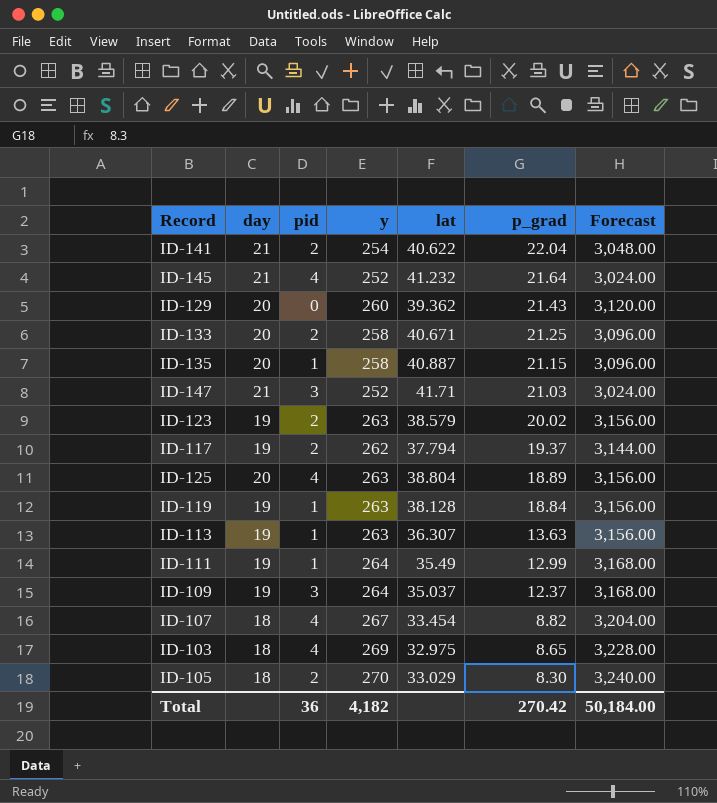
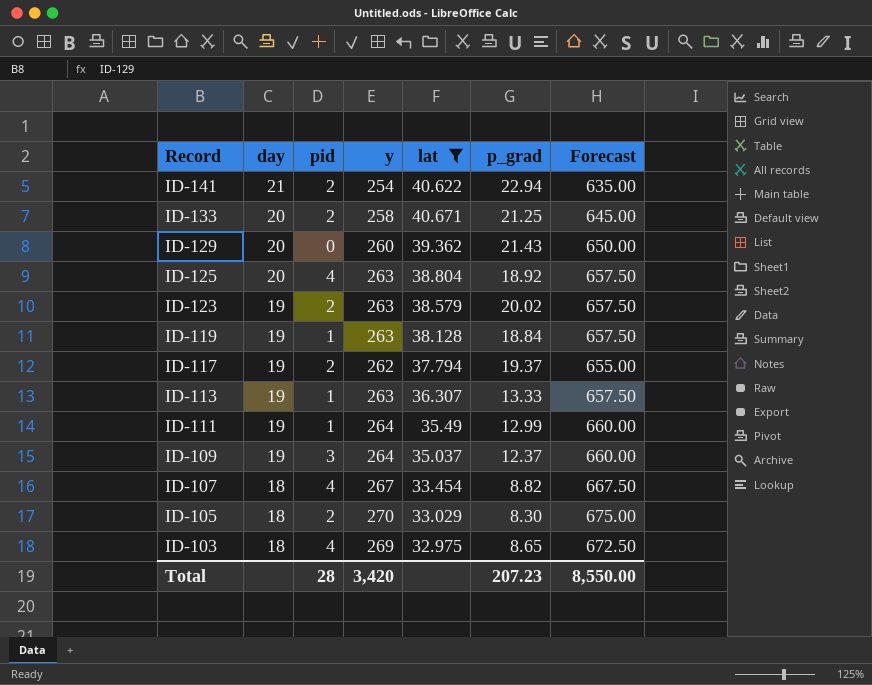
filter: none -> lat <= 40.671
row order: p_grad descending -> Record descending
column Forecast | formula: [y] * 12 -> [y] * 2.5
ID-141 | p_grad: 22.04 -> 22.94
ID-125 | p_grad: 18.89 -> 18.92
ID-113 | p_grad: 13.63 -> 13.33
Total | pid: 36 -> 28
Total | y: 4,182 -> 3,420
Total | p_grad: 270.42 -> 207.23
Total | Forecast: 50,184.00 -> 8,550.00

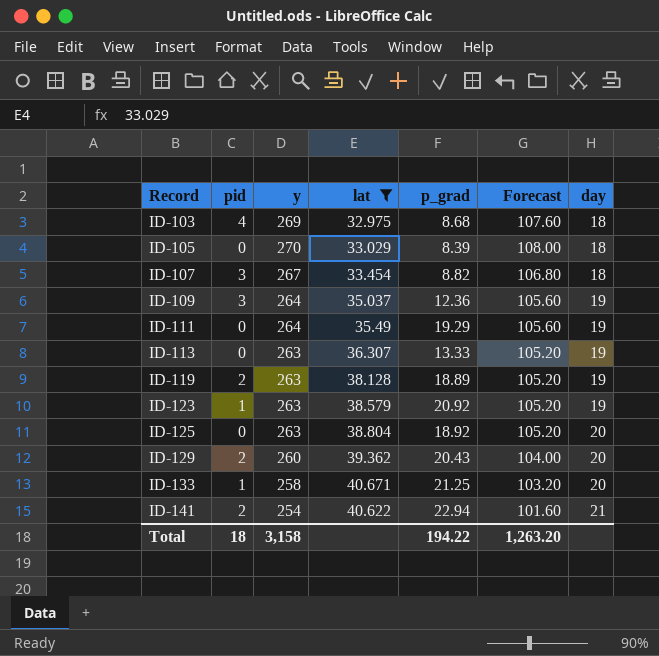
row order: Record descending -> Record ascending
column Forecast | formula: [y] * 2.5 -> [y] * 0.4
column day | position: 2 -> 7
row ID-117: 19 | 2 | 262 | 37.794 | 19.37 | 655.00 -> none
ID-103 | p_grad: 8.65 -> 8.68
ID-105 | pid: 2 -> 0
ID-105 | p_grad: 8.30 -> 8.39
ID-107 | pid: 4 -> 3
ID-109 | p_grad: 12.37 -> 12.36
ID-111 | pid: 1 -> 0
ID-111 | p_grad: 12.99 -> 19.29
ID-113 | pid: 1 -> 0
ID-119 | pid: 1 -> 2
ID-119 | p_grad: 18.84 -> 18.89
ID-123 | pid: 2 -> 1
ID-123 | p_grad: 20.02 -> 20.92
ID-125 | pid: 4 -> 0
ID-129 | pid: 0 -> 2
ID-129 | p_grad: 21.43 -> 20.43
ID-133 | pid: 2 -> 1
Total | pid: 28 -> 18
Total | y: 3,420 -> 3,158
Total | p_grad: 207.23 -> 194.22
Total | Forecast: 8,550.00 -> 1,263.20

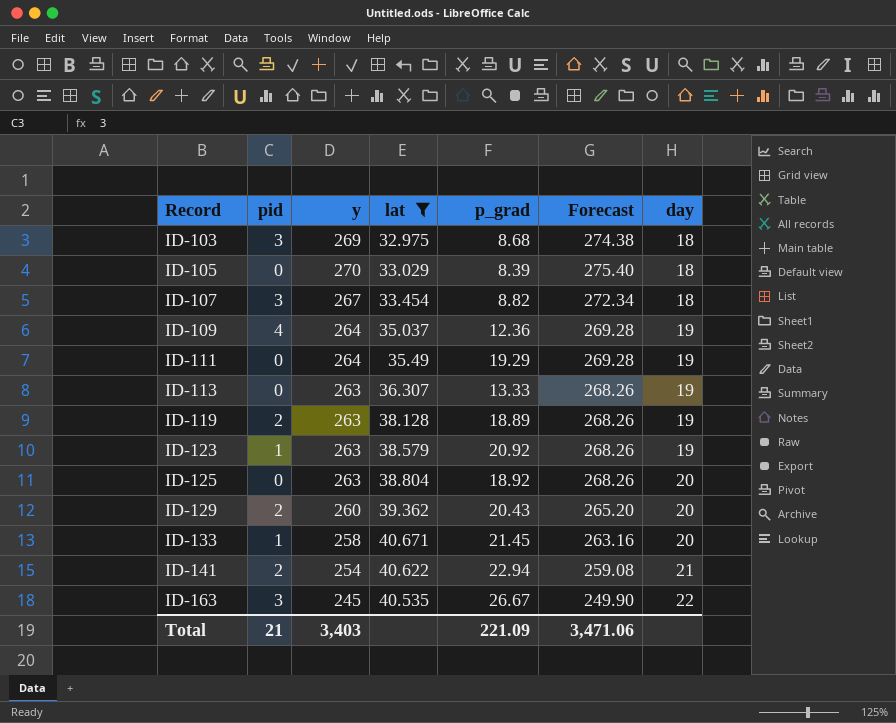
column Forecast | formula: [y] * 0.4 -> [y] * 1.02
ID-103 | pid: 4 -> 3
ID-109 | pid: 3 -> 4
ID-133 | p_grad: 21.25 -> 21.45
row ID-163: none -> 3 | 245 | 40.535 | 26.67 | 249.90 | 22
Total | pid: 18 -> 21
Total | y: 3,158 -> 3,403
Total | p_grad: 194.22 -> 221.09
Total | Forecast: 1,263.20 -> 3,471.06

